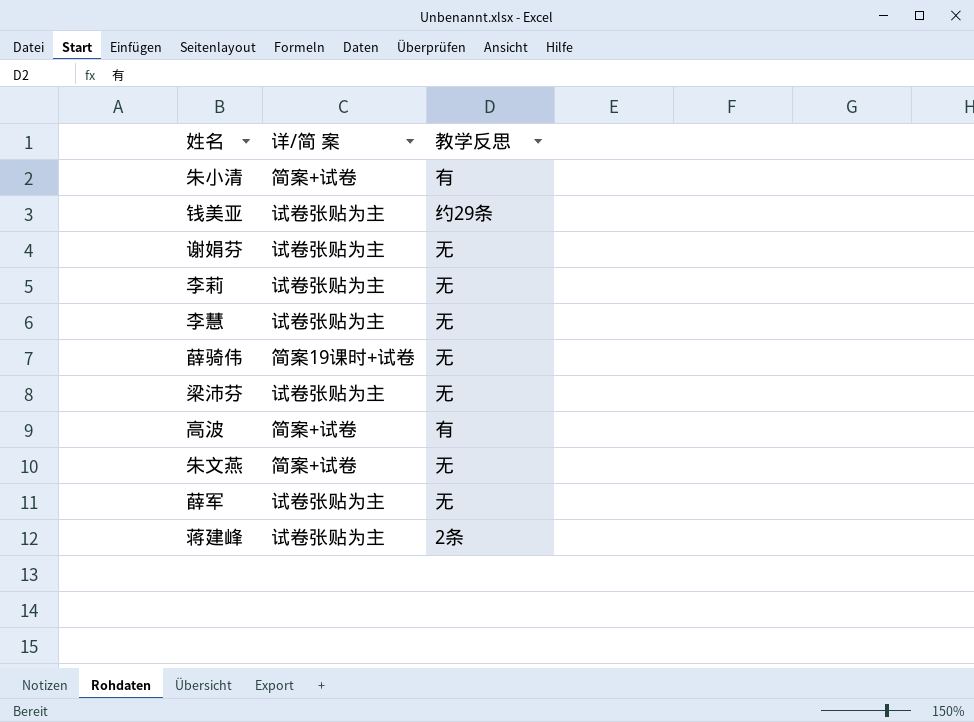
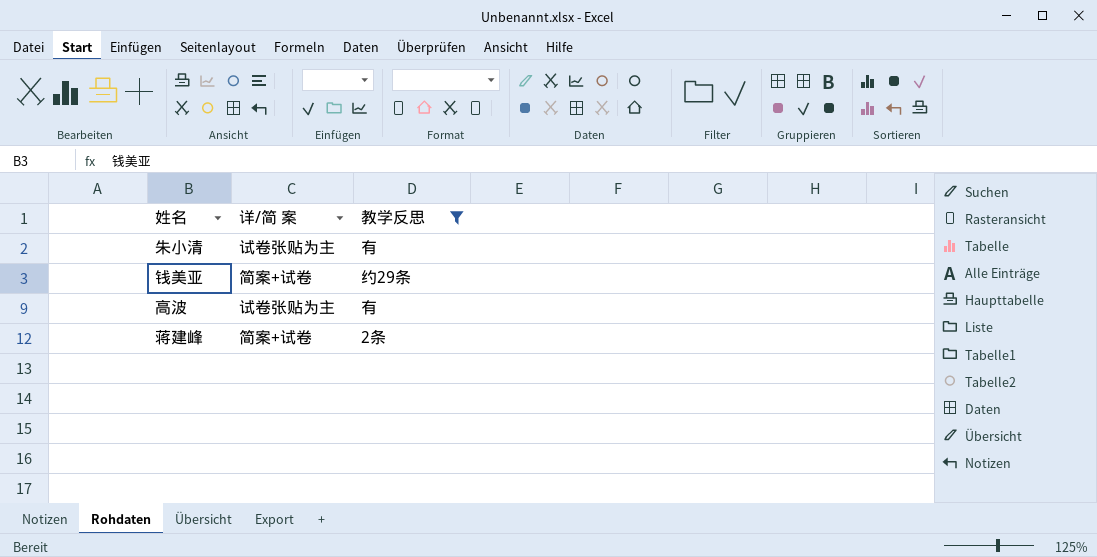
filter: none -> 教学反思 != 无
朱小清 | 详/简 案: 简案+试卷 -> 试卷张贴为主
钱美亚 | 详/简 案: 试卷张贴为主 -> 简案+试卷
高波 | 详/简 案: 简案+试卷 -> 试卷张贴为主
蒋建峰 | 详/简 案: 试卷张贴为主 -> 简案+试卷

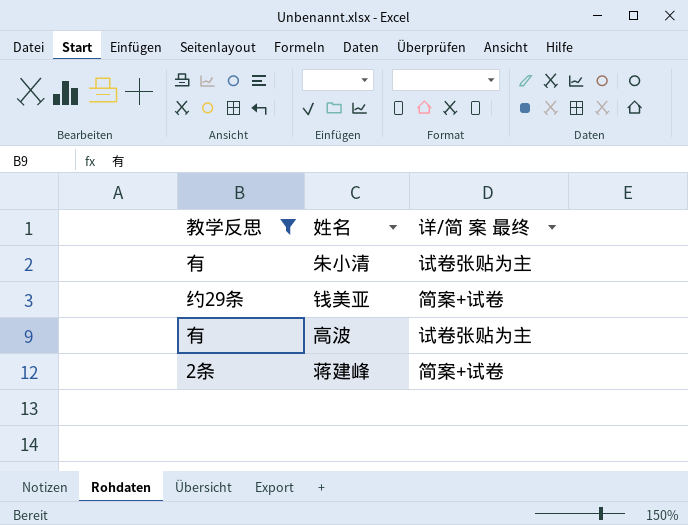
column 教学反思 | position: 3 -> 1
column name: 详/简 案 -> 详/简 案 最终

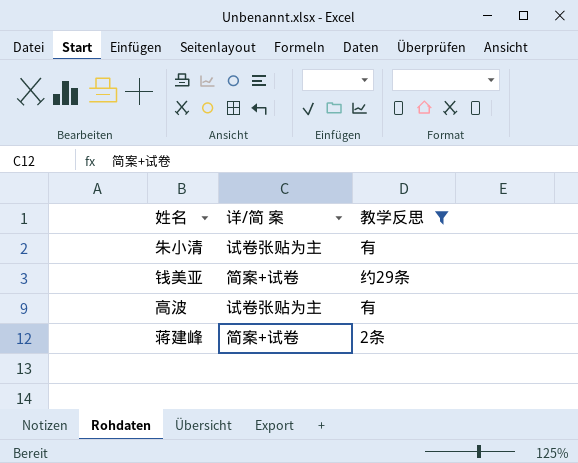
column name: 详/简 案 最终 -> 详/简 案
column 教学反思 | position: 1 -> 3

